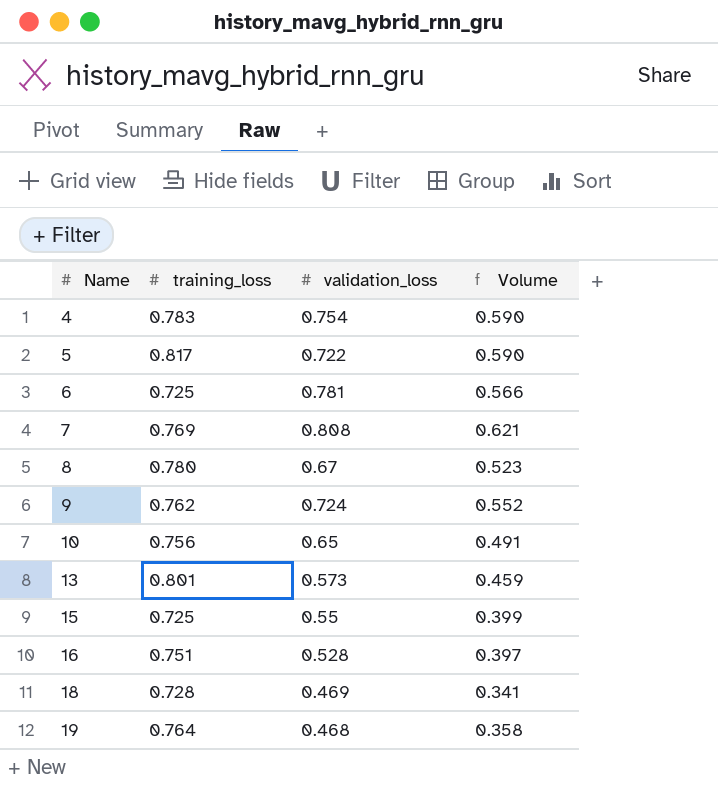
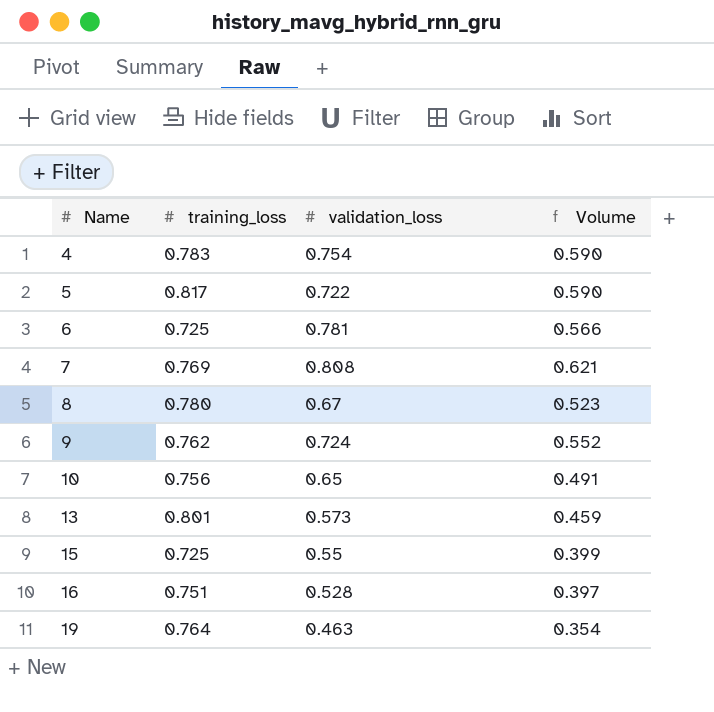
row 18: 0.728 | 0.469 | 0.341 -> none
19 | validation_loss: 0.468 -> 0.463
19 | Volume: 0.358 -> 0.354

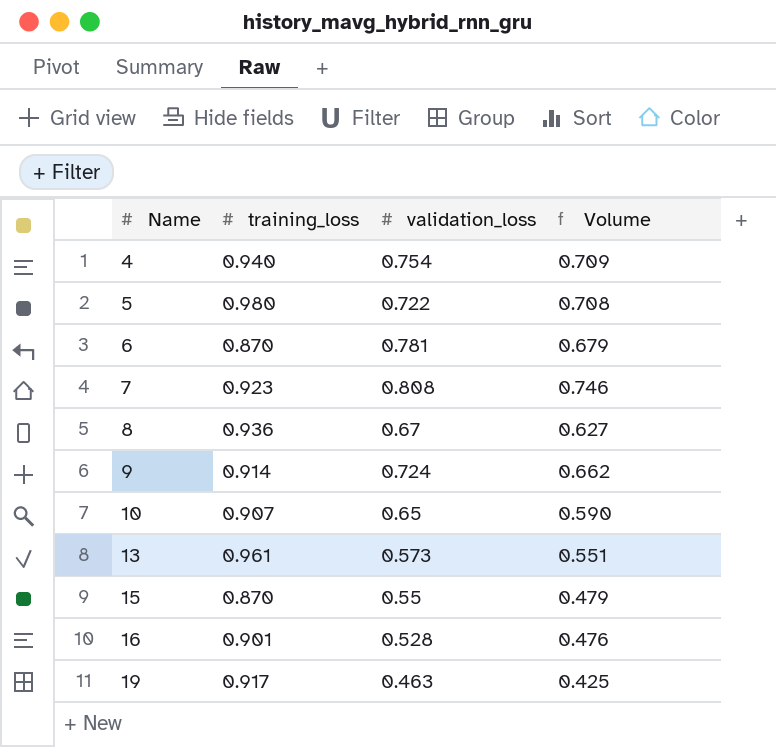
4 | training_loss: 0.783 -> 0.940
4 | Volume: 0.590 -> 0.709
5 | training_loss: 0.817 -> 0.980
5 | Volume: 0.590 -> 0.708
6 | training_loss: 0.725 -> 0.870
6 | Volume: 0.566 -> 0.679
7 | training_loss: 0.769 -> 0.923
7 | Volume: 0.621 -> 0.746
8 | training_loss: 0.780 -> 0.936
8 | Volume: 0.523 -> 0.627
9 | training_loss: 0.762 -> 0.914
9 | Volume: 0.552 -> 0.662
10 | training_loss: 0.756 -> 0.907
10 | Volume: 0.491 -> 0.590
13 | training_loss: 0.801 -> 0.961
13 | Volume: 0.459 -> 0.551
15 | training_loss: 0.725 -> 0.870
15 | Volume: 0.399 -> 0.479
16 | training_loss: 0.751 -> 0.901
16 | Volume: 0.397 -> 0.476
19 | training_loss: 0.764 -> 0.917
19 | Volume: 0.354 -> 0.425

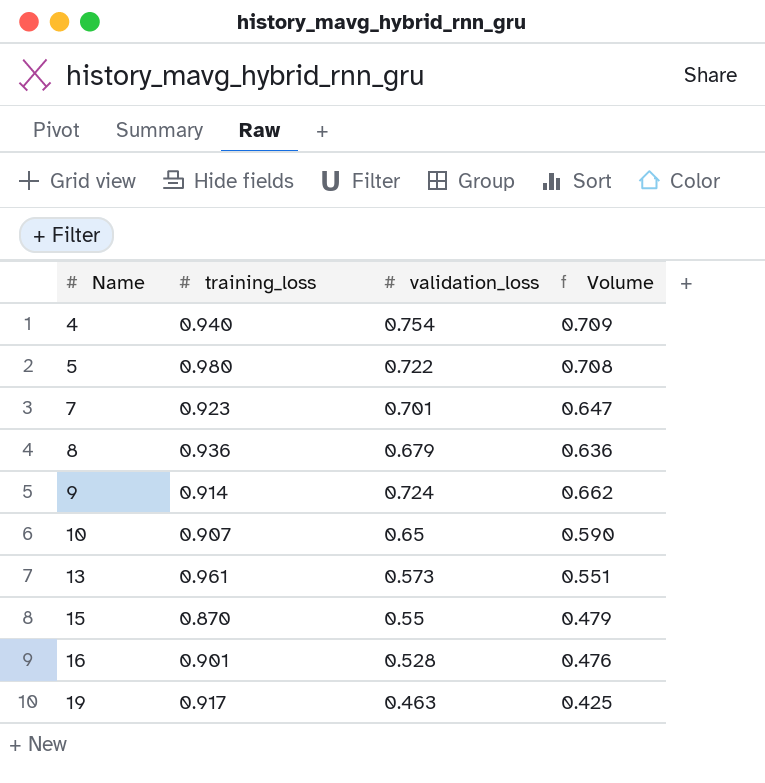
row 6: 0.870 | 0.781 | 0.679 -> none
7 | validation_loss: 0.808 -> 0.701
7 | Volume: 0.746 -> 0.647
8 | validation_loss: 0.67 -> 0.679
8 | Volume: 0.627 -> 0.636

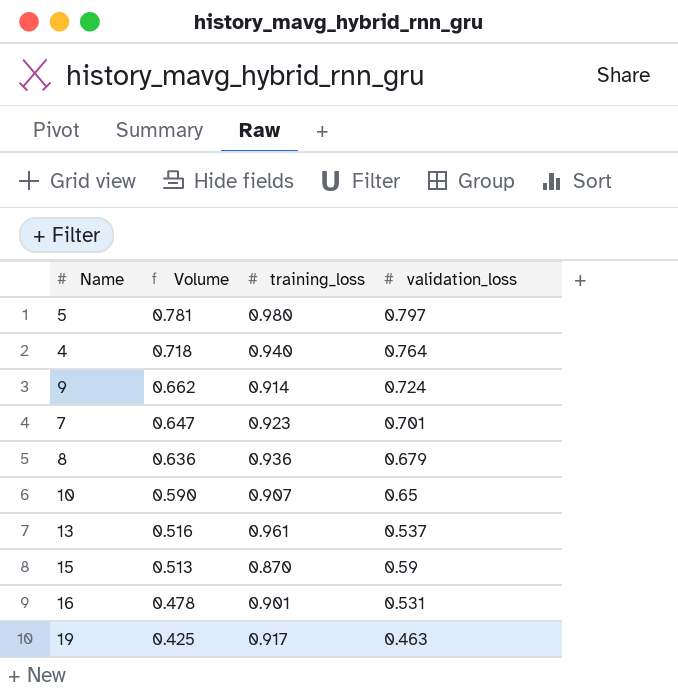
row order: Name ascending -> Volume descending
column Volume | position: 4 -> 2
5 | Volume: 0.708 -> 0.781
5 | validation_loss: 0.722 -> 0.797
4 | Volume: 0.709 -> 0.718
4 | validation_loss: 0.754 -> 0.764
13 | Volume: 0.551 -> 0.516
13 | validation_loss: 0.573 -> 0.537
15 | Volume: 0.479 -> 0.513
15 | validation_loss: 0.55 -> 0.59
16 | Volume: 0.476 -> 0.478
16 | validation_loss: 0.528 -> 0.531

